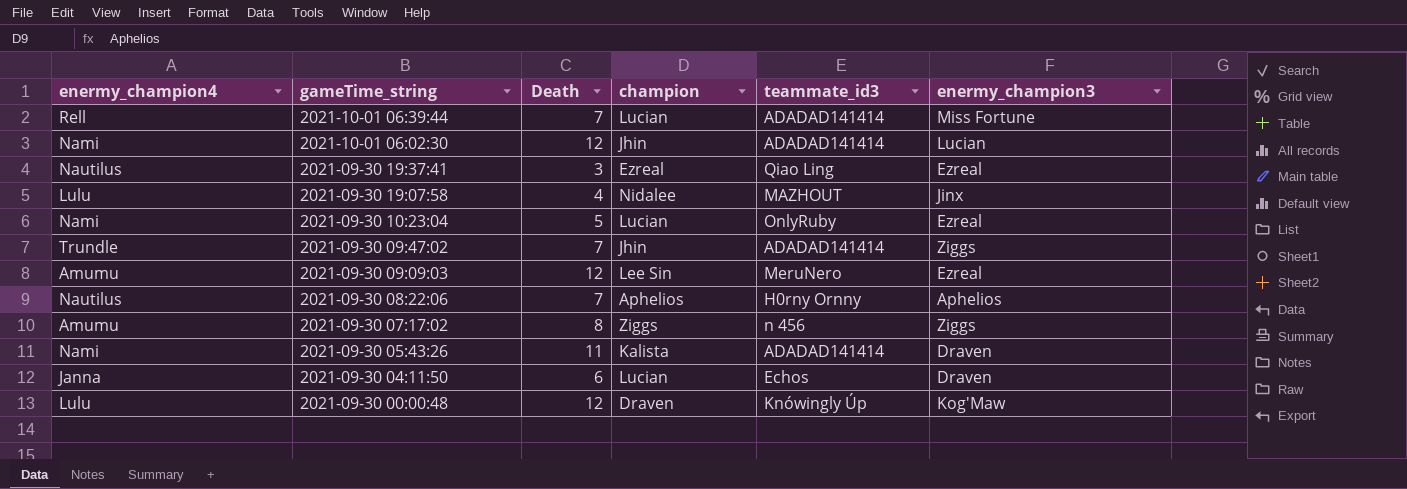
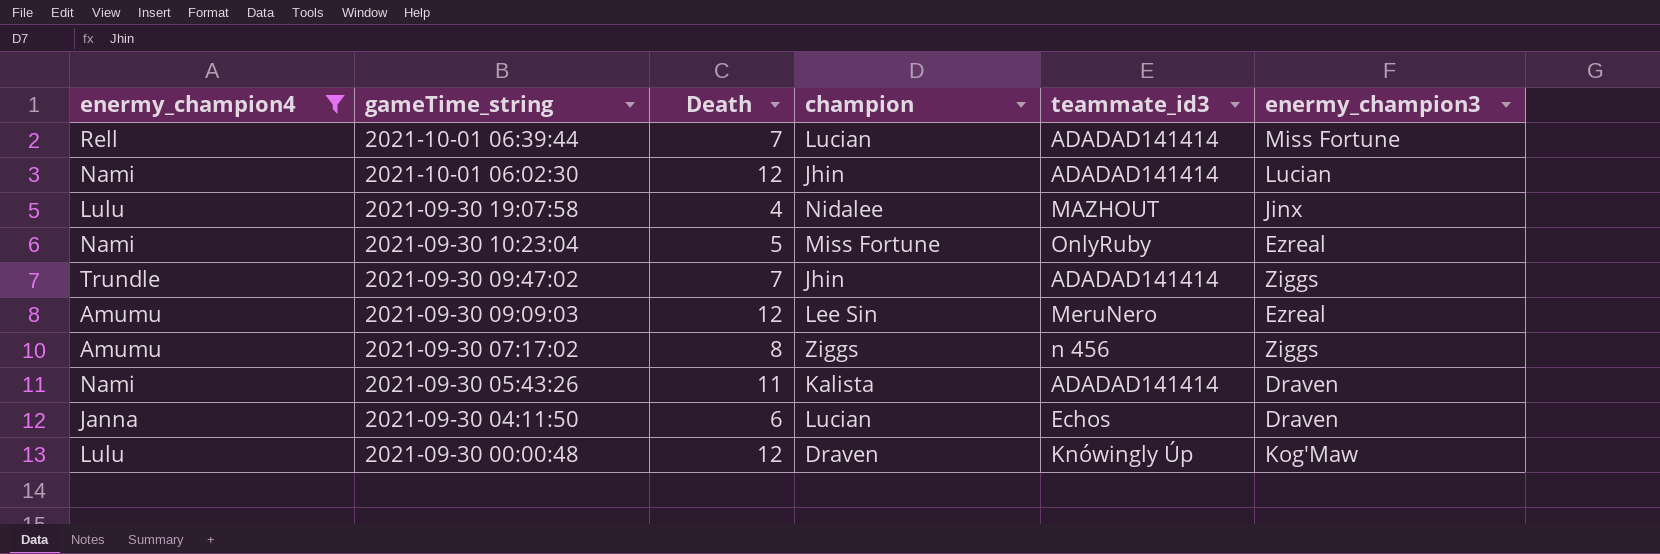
filter: none -> enermy_champion4 != Nautilus
2021-09-30 10:23:04 | champion: Lucian -> Miss Fortune

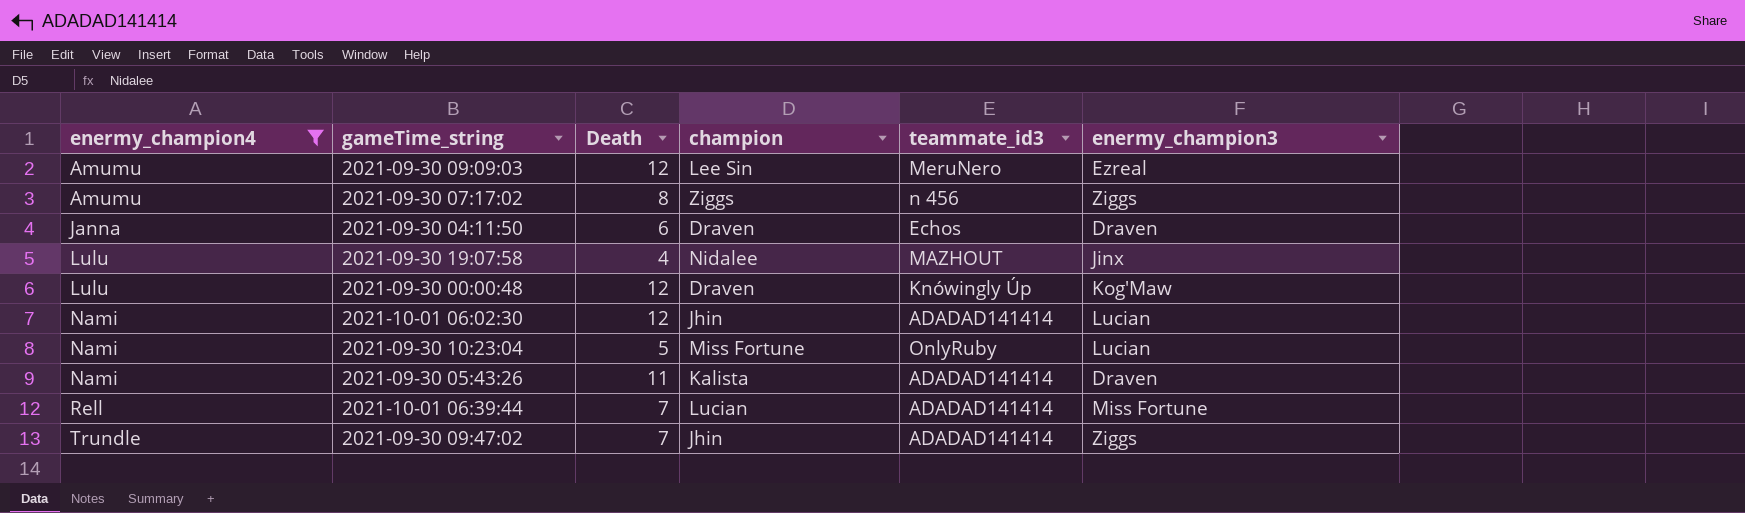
row order: gameTime_string descending -> enermy_champion4 ascending
2021-09-30 04:11:50 | champion: Lucian -> Draven
2021-09-30 10:23:04 | enermy_champion3: Ezreal -> Lucian

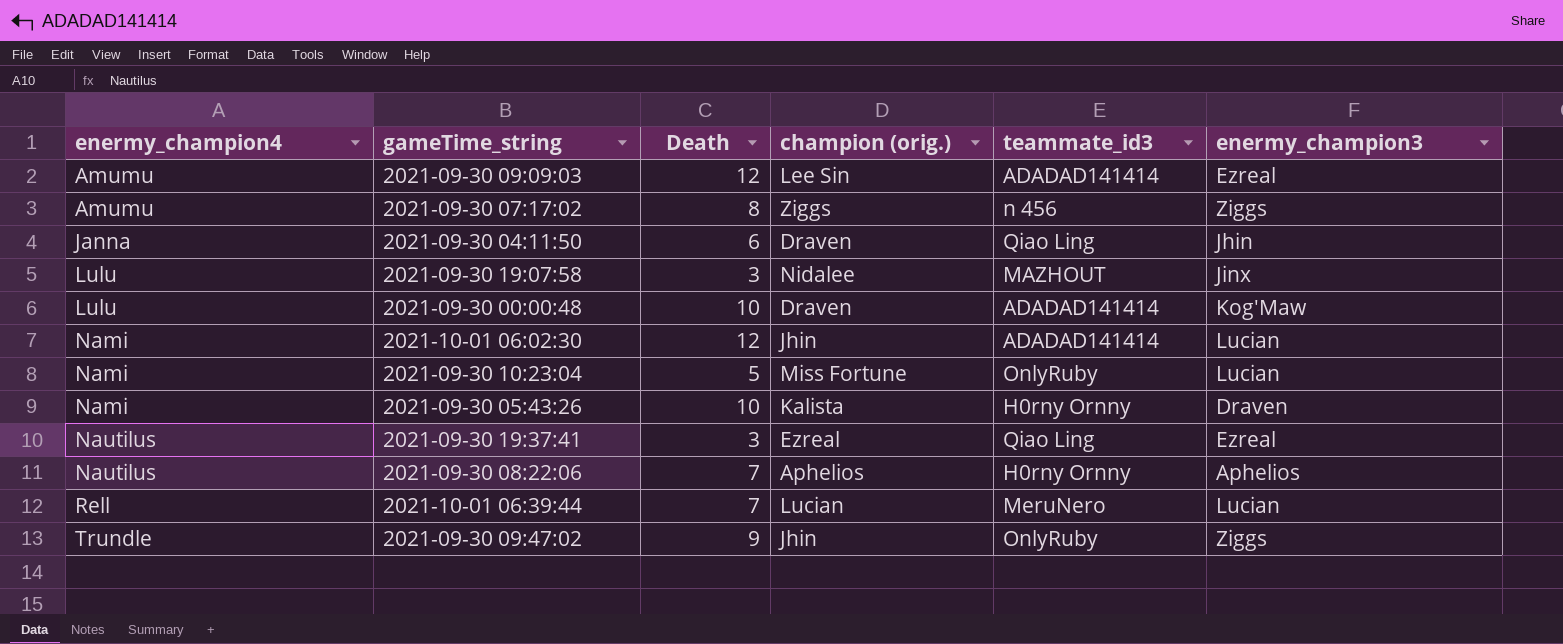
filter: enermy_champion4 != Nautilus -> none
column name: champion -> champion (orig.)
2021-09-30 09:09:03 | teammate_id3: MeruNero -> ADADAD141414
2021-09-30 04:11:50 | teammate_id3: Echos -> Qiao Ling
2021-09-30 04:11:50 | enermy_champion3: Draven -> Jhin
2021-09-30 19:07:58 | Death: 4 -> 3
2021-09-30 00:00:48 | Death: 12 -> 10
2021-09-30 00:00:48 | teammate_id3: Knówingly Úp -> ADADAD141414
2021-09-30 05:43:26 | Death: 11 -> 10
2021-09-30 05:43:26 | teammate_id3: ADADAD141414 -> H0rny Ornny
2021-10-01 06:39:44 | teammate_id3: ADADAD141414 -> MeruNero
2021-10-01 06:39:44 | enermy_champion3: Miss Fortune -> Lucian
2021-09-30 09:47:02 | Death: 7 -> 9
2021-09-30 09:47:02 | teammate_id3: ADADAD141414 -> OnlyRuby

